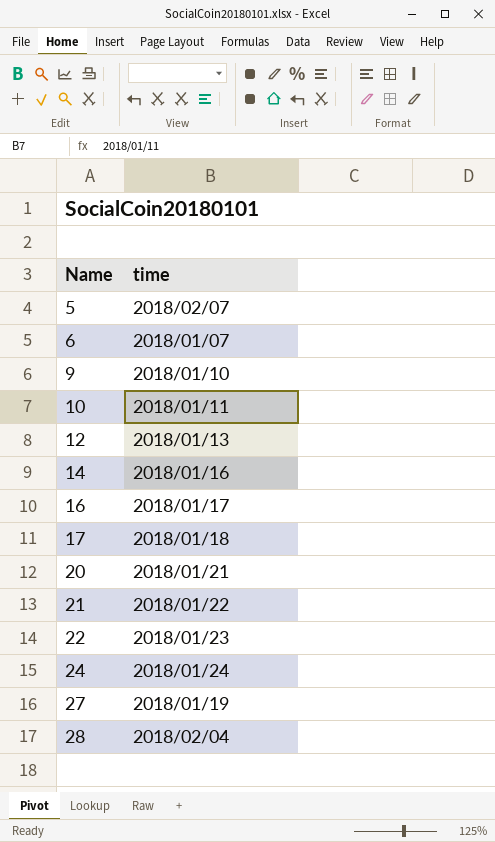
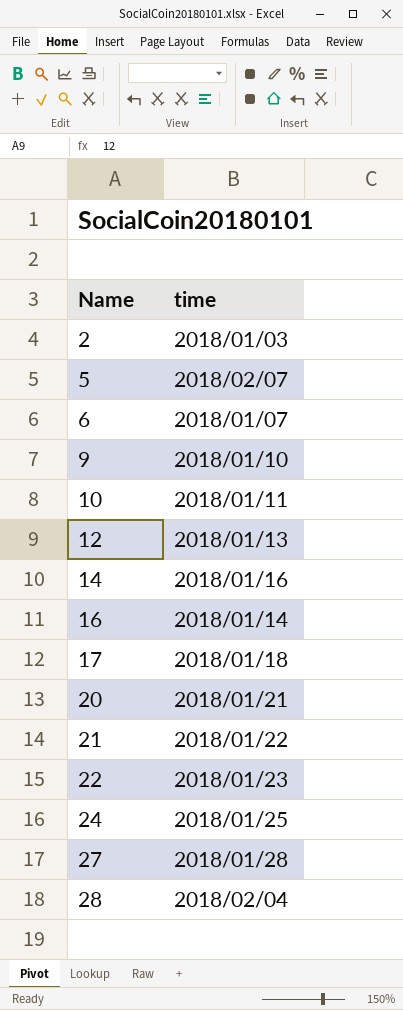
row 2: none -> 2018/01/03
16 | time: 2018/01/17 -> 2018/01/14
24 | time: 2018/01/24 -> 2018/01/25
27 | time: 2018/01/19 -> 2018/01/28

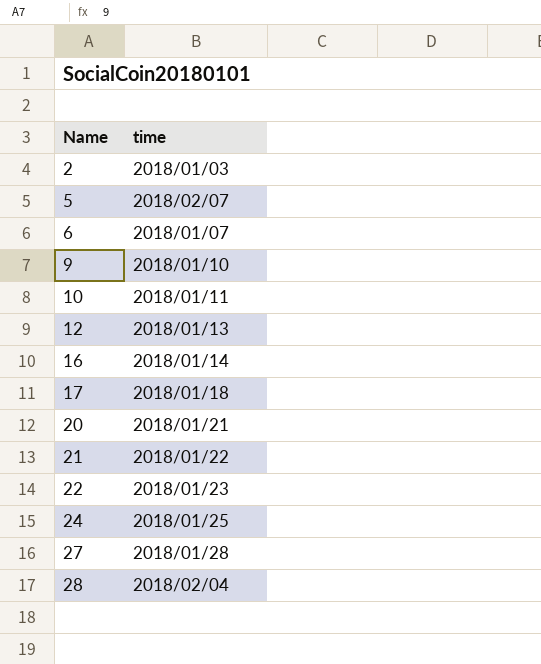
row 14: 2018/01/16 -> none

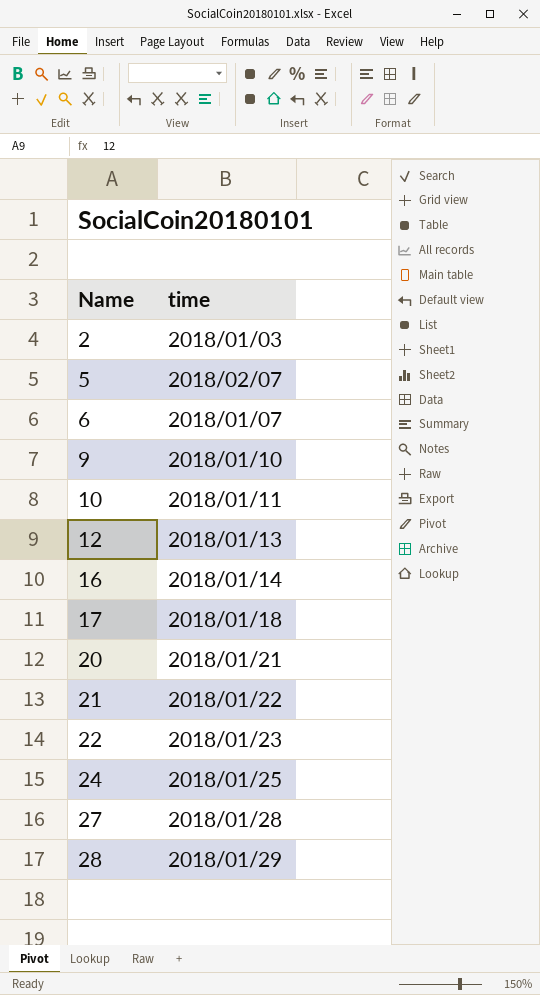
28 | time: 2018/02/04 -> 2018/01/29

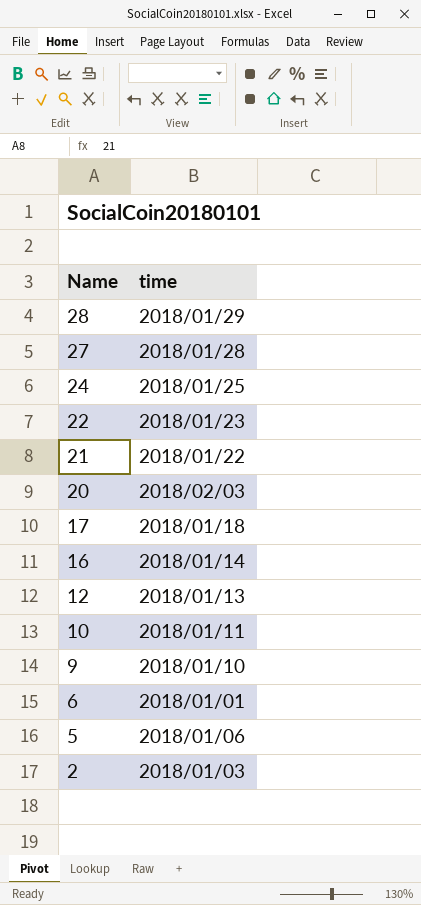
row order: Name ascending -> Name descending
20 | time: 2018/01/21 -> 2018/02/03
6 | time: 2018/01/07 -> 2018/01/01
5 | time: 2018/02/07 -> 2018/01/06

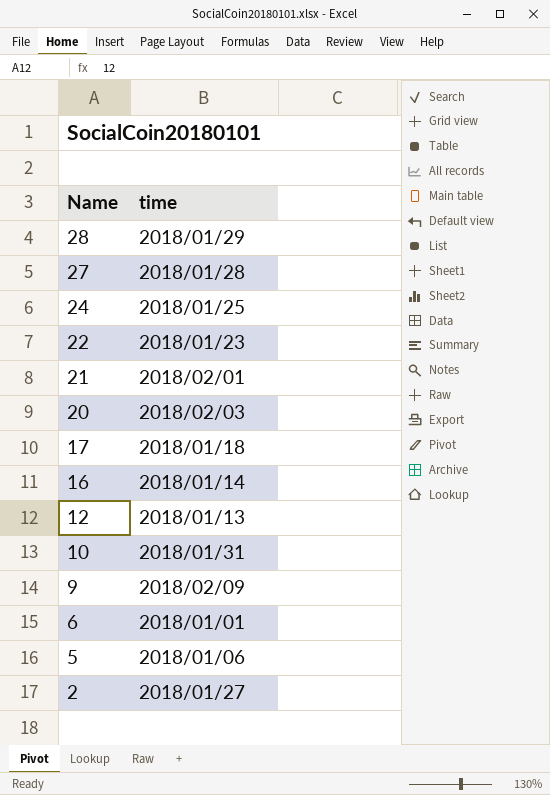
21 | time: 2018/01/22 -> 2018/02/01
10 | time: 2018/01/11 -> 2018/01/31
9 | time: 2018/01/10 -> 2018/02/09
2 | time: 2018/01/03 -> 2018/01/27

